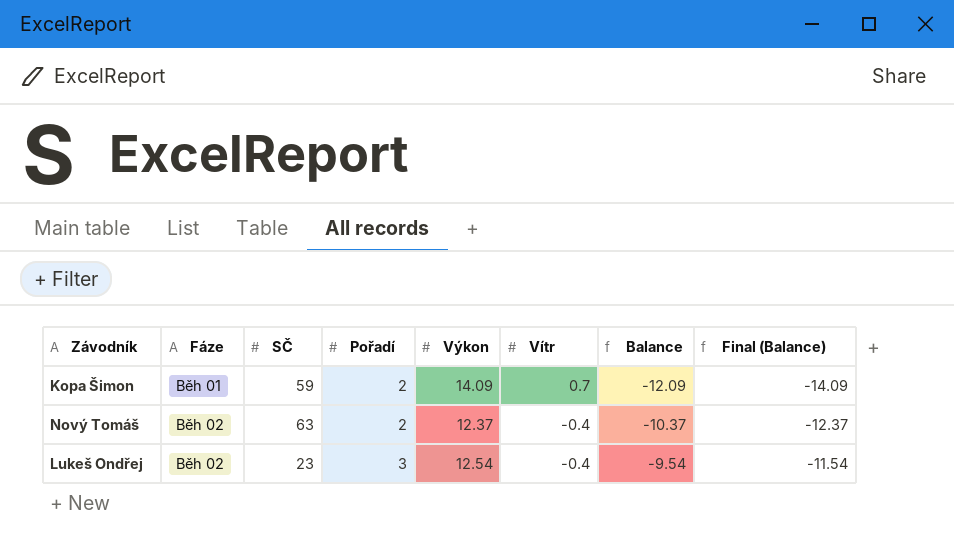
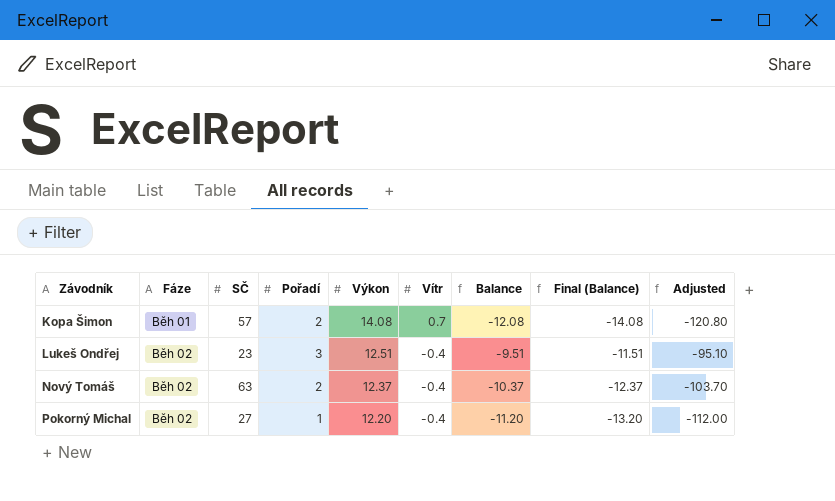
row order: Fáze ascending -> Závodník ascending
column Adjusted | formula: none -> [Balance] * 10
Kopa Šimon | SČ: 59 -> 57
Kopa Šimon | Výkon: 14.09 -> 14.08
Kopa Šimon | Balance: -12.09 -> -12.08
Kopa Šimon | Final (Balance): -14.09 -> -14.08
Lukeš Ondřej | Výkon: 12.54 -> 12.51
Lukeš Ondřej | Balance: -9.54 -> -9.51
Lukeš Ondřej | Final (Balance): -11.54 -> -11.51
row Pokorný Michal: none -> Běh 02 | 27 | 1 | 12.20 | -0.4 | -11.20 | -13.20 | -112.00

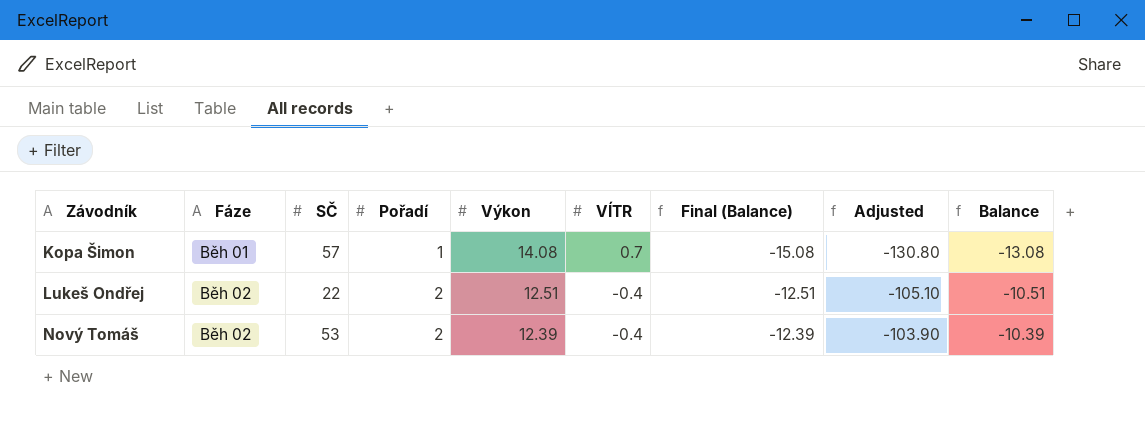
column name: Vítr -> VÍTR
column Balance | position: 7 -> 9
row Pokorný Michal: Běh 02 | 27 | 1 | 12.20 | -0.4 | -11.20 | -13.20 | -112.00 -> none
Kopa Šimon | Pořadí: 2 -> 1
Kopa Šimon | Final (Balance): -14.08 -> -15.08
Kopa Šimon | Adjusted: -120.80 -> -130.80
Kopa Šimon | Balance: -12.08 -> -13.08
Lukeš Ondřej | SČ: 23 -> 22
Lukeš Ondřej | Pořadí: 3 -> 2
Lukeš Ondřej | Final (Balance): -11.51 -> -12.51
Lukeš Ondřej | Adjusted: -95.10 -> -105.10
Lukeš Ondřej | Balance: -9.51 -> -10.51
Nový Tomáš | SČ: 63 -> 53
Nový Tomáš | Výkon: 12.37 -> 12.39
Nový Tomáš | Final (Balance): -12.37 -> -12.39
Nový Tomáš | Adjusted: -103.70 -> -103.90
Nový Tomáš | Balance: -10.37 -> -10.39

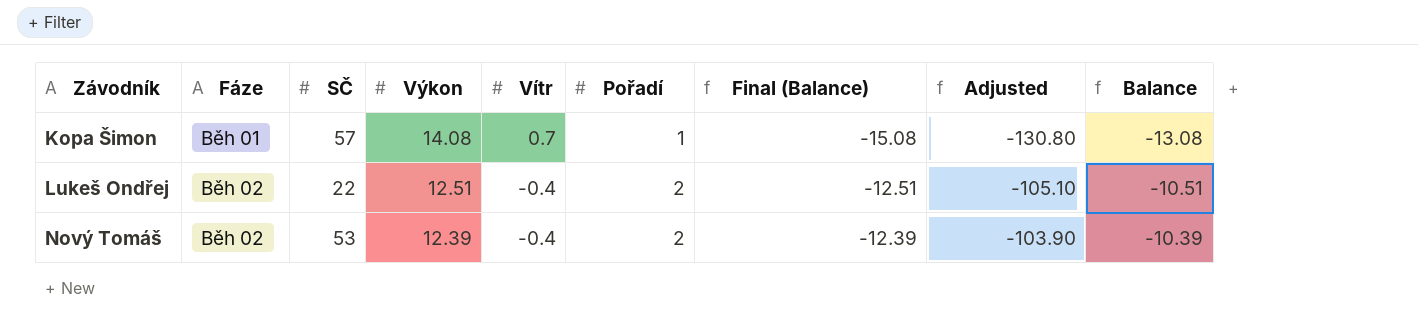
column name: VÍTR -> Vítr
column Pořadí | position: 4 -> 6

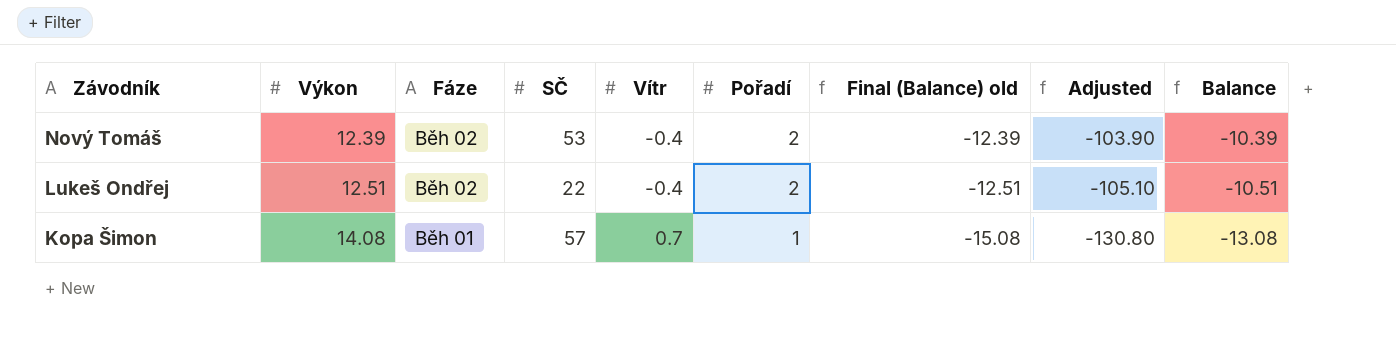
row order: Závodník ascending -> Závodník descending
column Výkon | position: 4 -> 2
column name: Final (Balance) -> Final (Balance) old

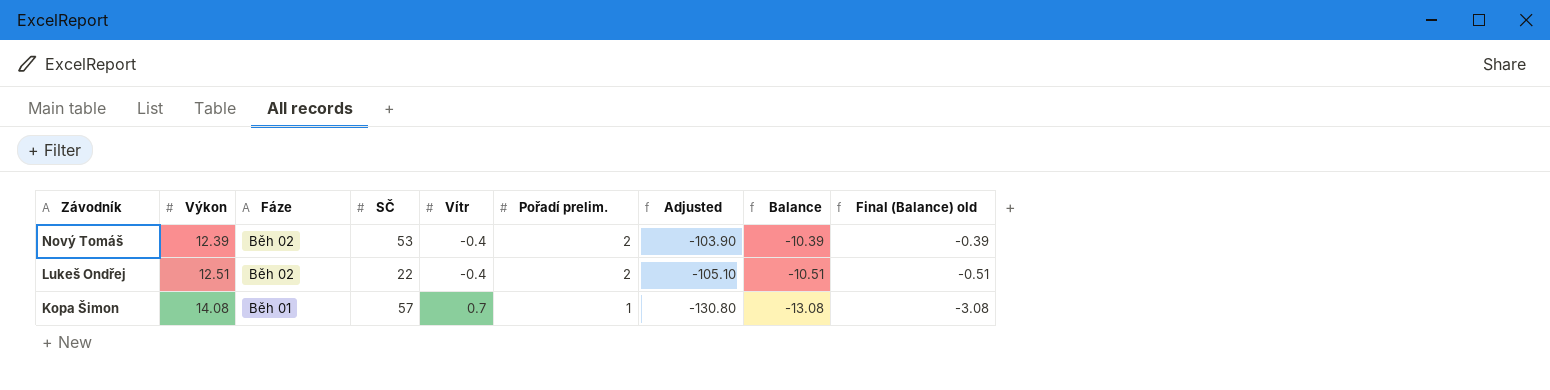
column name: Pořadí -> Pořadí prelim.
column Final (Balance) old | formula: [Balance] - 2 -> [Balance] + 10
column Final (Balance) old | position: 7 -> 9

